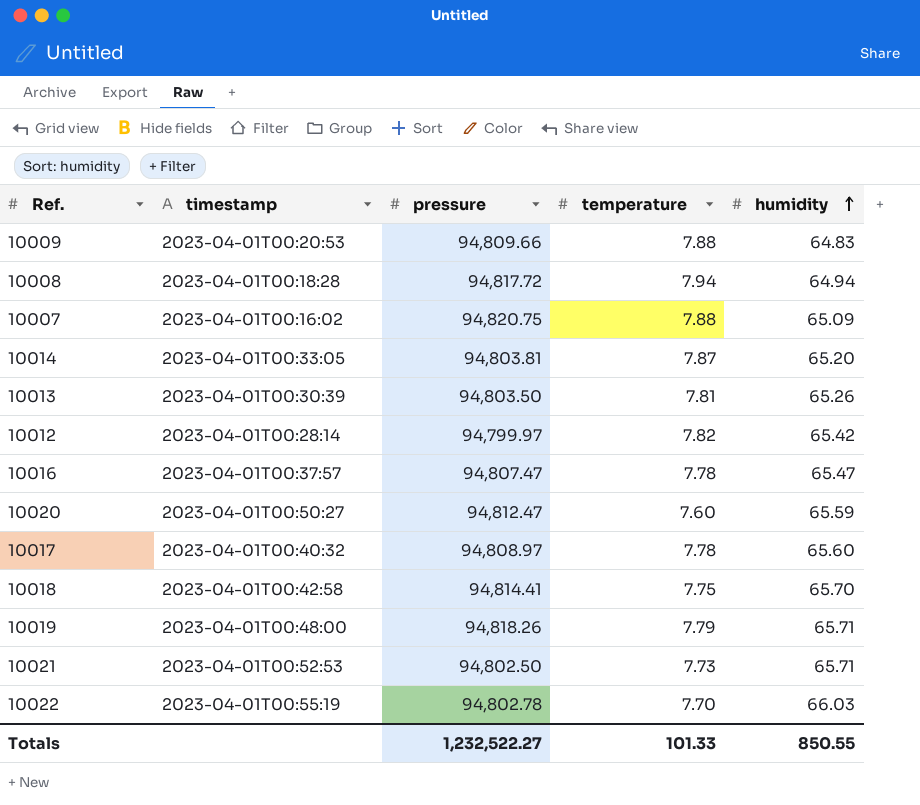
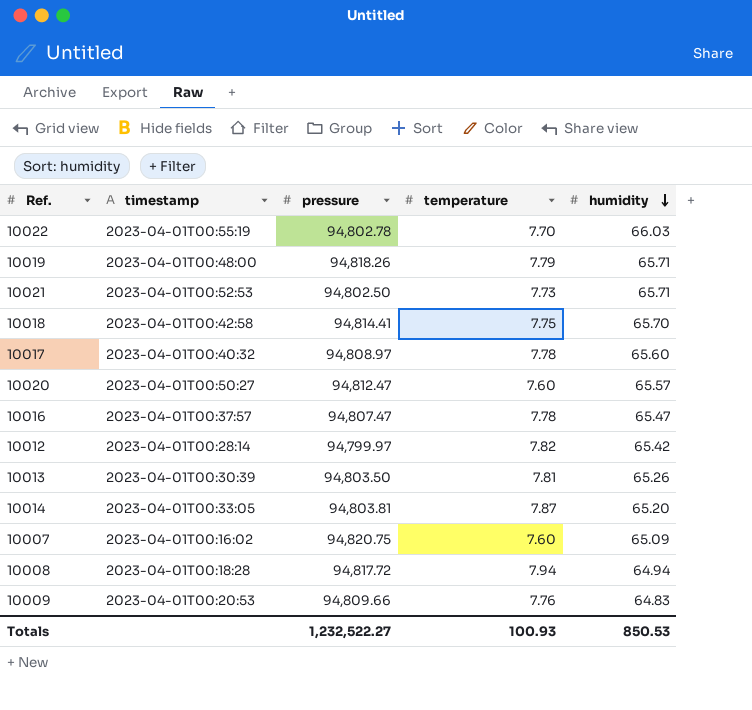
row order: humidity ascending -> humidity descending
10020 | humidity: 65.59 -> 65.57
10007 | temperature: 7.88 -> 7.60
10009 | temperature: 7.88 -> 7.76
Totals | temperature: 101.33 -> 100.93
Totals | humidity: 850.55 -> 850.53

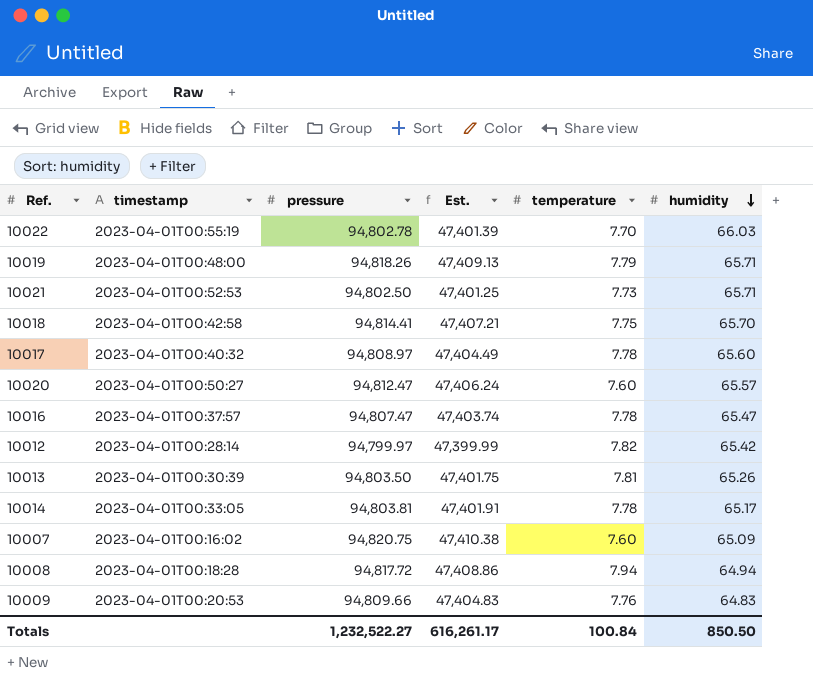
column Est. | formula: none -> [pressure] * 0.5
10014 | temperature: 7.87 -> 7.78
10014 | humidity: 65.20 -> 65.17
Totals | temperature: 100.93 -> 100.84
Totals | humidity: 850.53 -> 850.50

